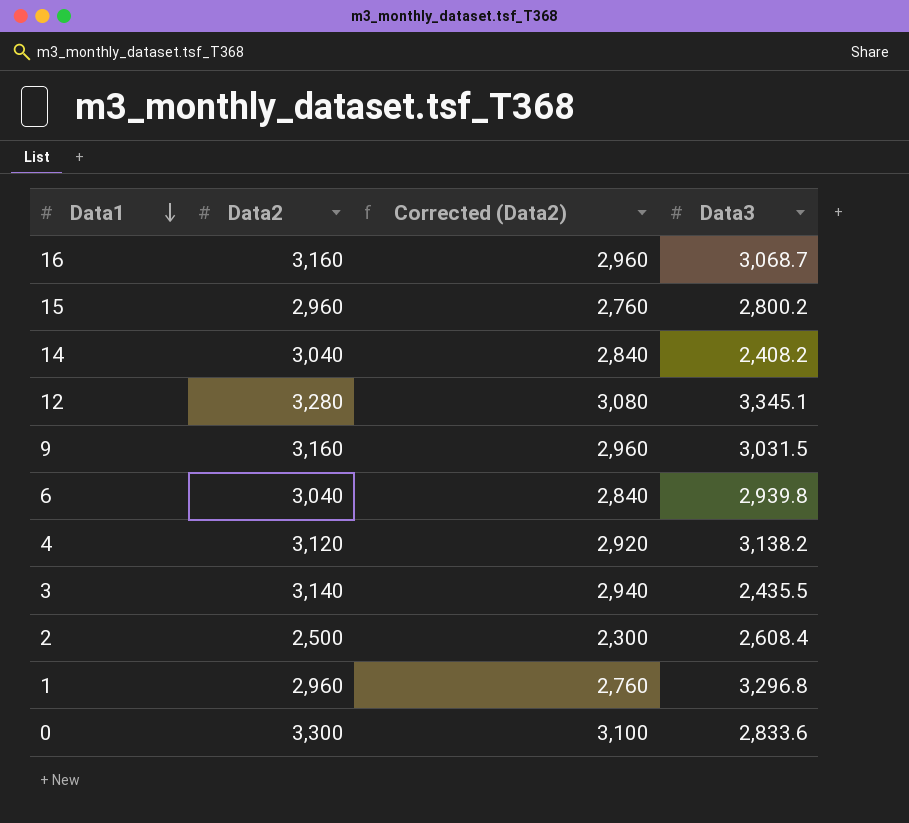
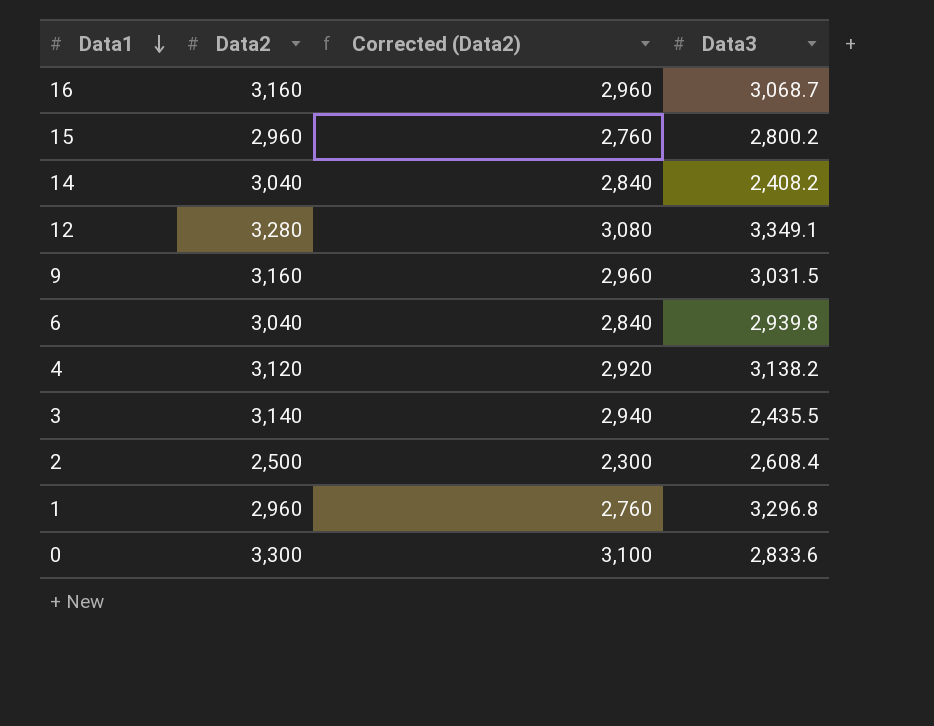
12 | Data3: 3,345.1 -> 3,349.1

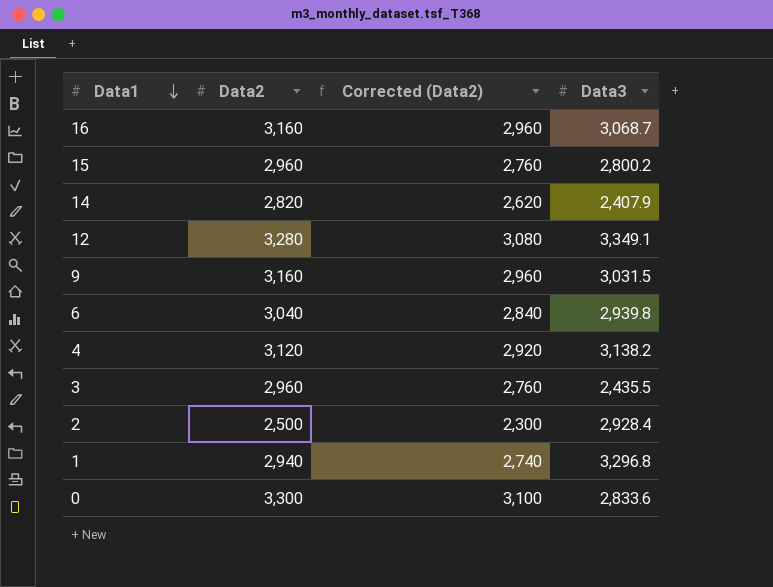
14 | Data2: 3,040 -> 2,820
14 | Corrected (Data2): 2,840 -> 2,620
14 | Data3: 2,408.2 -> 2,407.9
3 | Data2: 3,140 -> 2,960
3 | Corrected (Data2): 2,940 -> 2,760
2 | Data3: 2,608.4 -> 2,928.4
1 | Data2: 2,960 -> 2,940
1 | Corrected (Data2): 2,760 -> 2,740

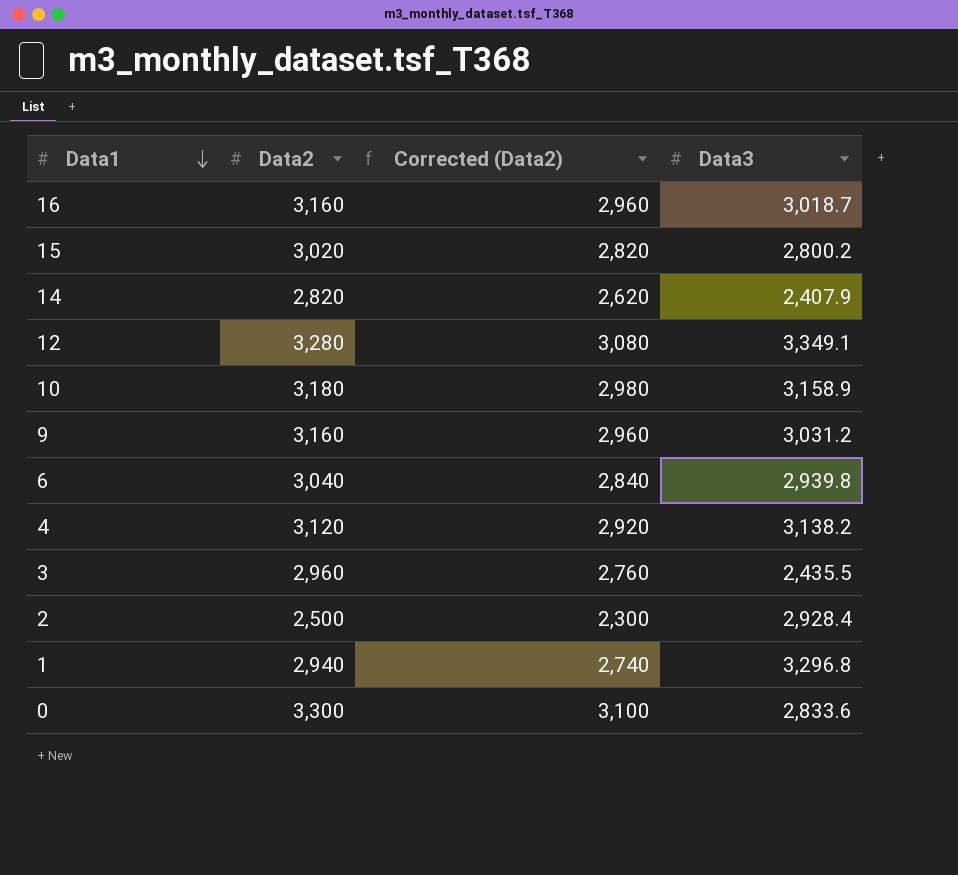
16 | Data3: 3,068.7 -> 3,018.7
15 | Data2: 2,960 -> 3,020
15 | Corrected (Data2): 2,760 -> 2,820
row 10: none -> 3,180 | 2,980 | 3,158.9
9 | Data3: 3,031.5 -> 3,031.2

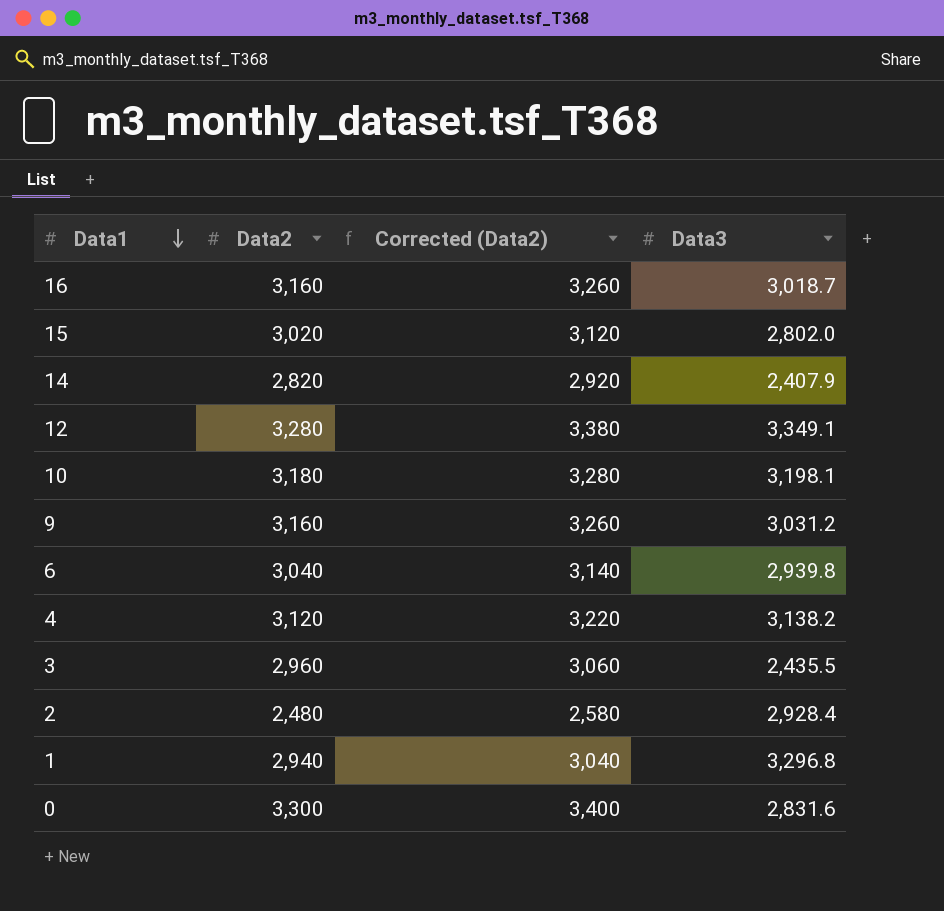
column Corrected (Data2) | formula: [Data2] - 200 -> [Data2] + 100
15 | Data3: 2,800.2 -> 2,802.0
10 | Data3: 3,158.9 -> 3,198.1
2 | Data2: 2,500 -> 2,480
0 | Data3: 2,833.6 -> 2,831.6

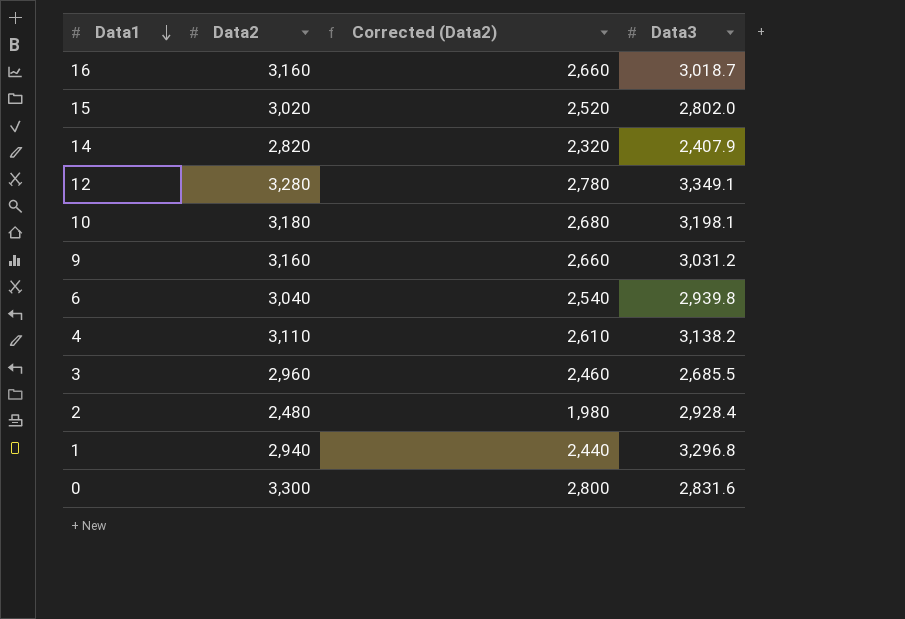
column Corrected (Data2) | formula: [Data2] + 100 -> [Data2] - 500
4 | Data2: 3,120 -> 3,110
3 | Data3: 2,435.5 -> 2,685.5

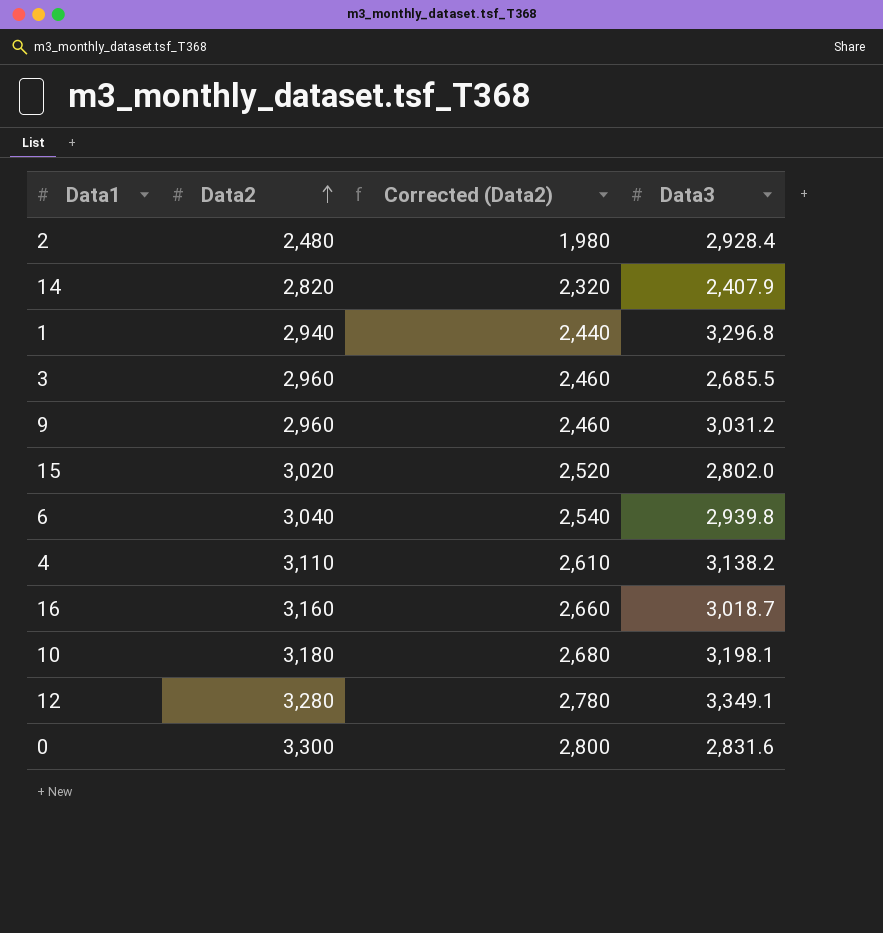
row order: Data1 descending -> Data2 ascending
9 | Data2: 3,160 -> 2,960
9 | Corrected (Data2): 2,660 -> 2,460

